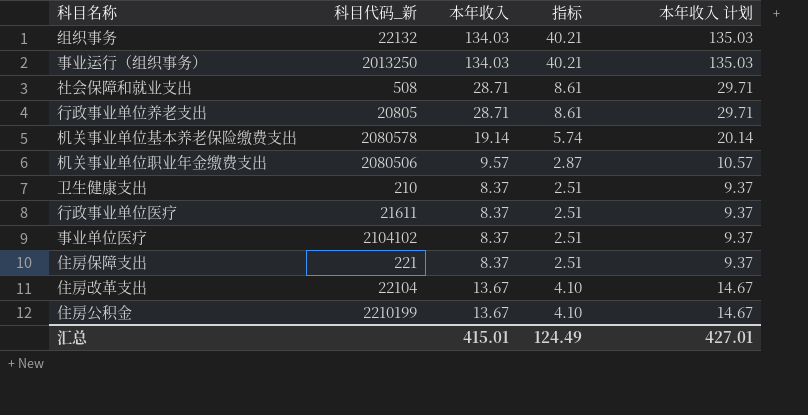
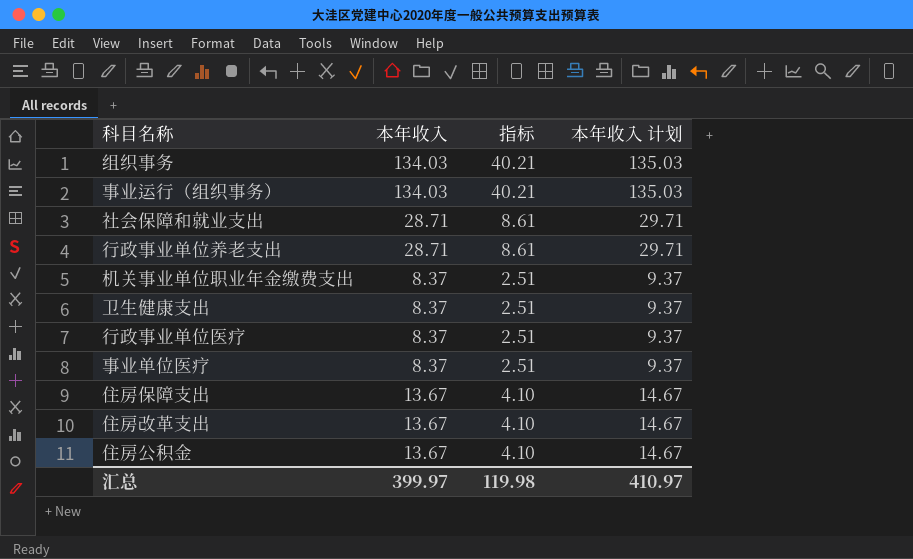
column 科目代码_新 | position: 2 -> none
row 机关事业单位基本养老保险缴费支出: 2080578 | 19.14 | 5.74 | 20.14 -> none
机关事业单位职业年金缴费支出 | 本年收入: 9.57 -> 8.37
机关事业单位职业年金缴费支出 | 指标: 2.87 -> 2.51
机关事业单位职业年金缴费支出 | 本年收入 计划: 10.57 -> 9.37
住房保障支出 | 本年收入: 8.37 -> 13.67
住房保障支出 | 指标: 2.51 -> 4.10
住房保障支出 | 本年收入 计划: 9.37 -> 14.67
汇总 | 本年收入: 415.01 -> 399.97
汇总 | 指标: 124.49 -> 119.98
汇总 | 本年收入 计划: 427.01 -> 410.97

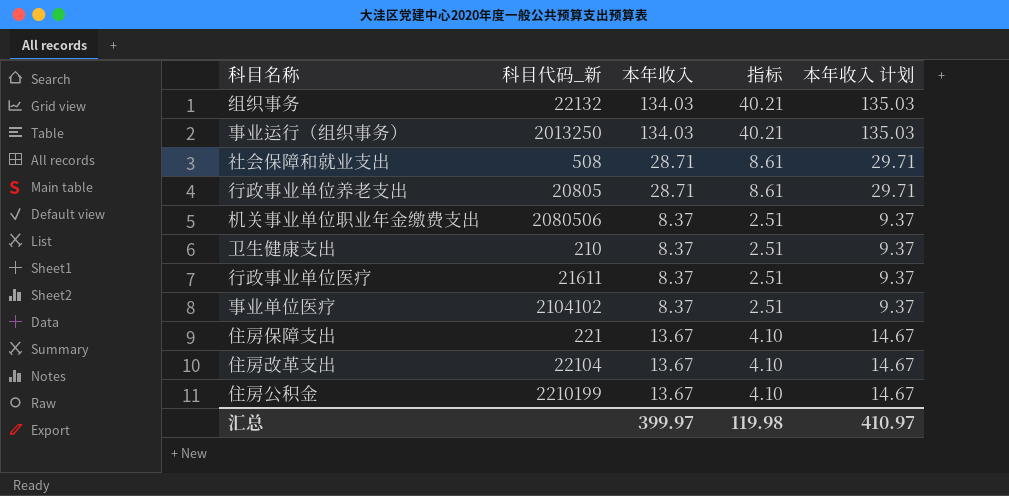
column 科目代码_新 | position: none -> 2

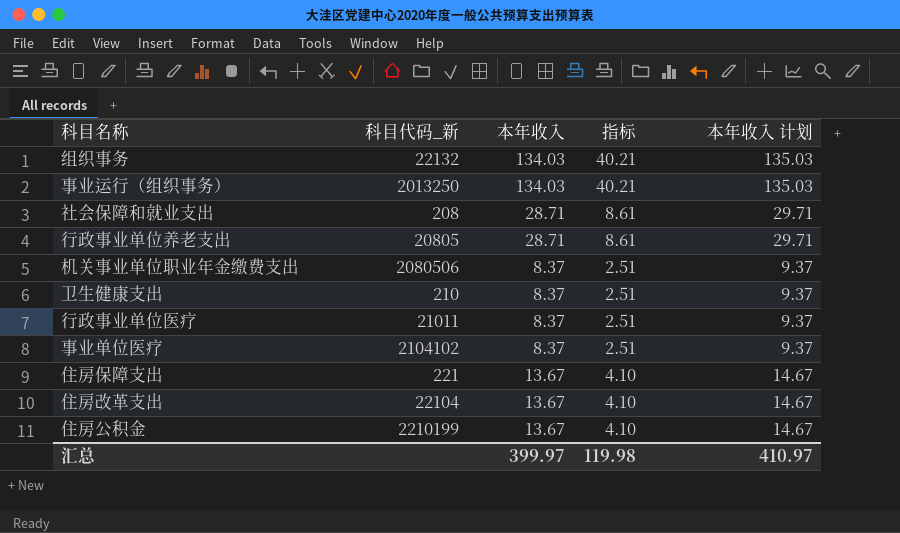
社会保障和就业支出 | 科目代码_新: 508 -> 208
行政事业单位医疗 | 科目代码_新: 21611 -> 21011

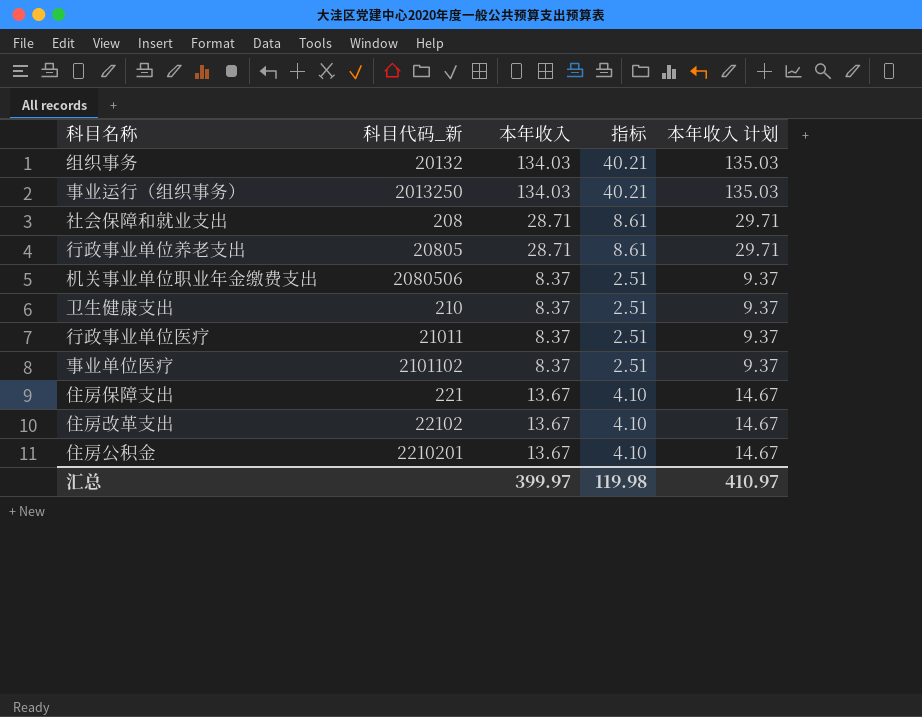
组织事务 | 科目代码_新: 22132 -> 20132
事业单位医疗 | 科目代码_新: 2104102 -> 2101102
住房改革支出 | 科目代码_新: 22104 -> 22102
住房公积金 | 科目代码_新: 2210199 -> 2210201

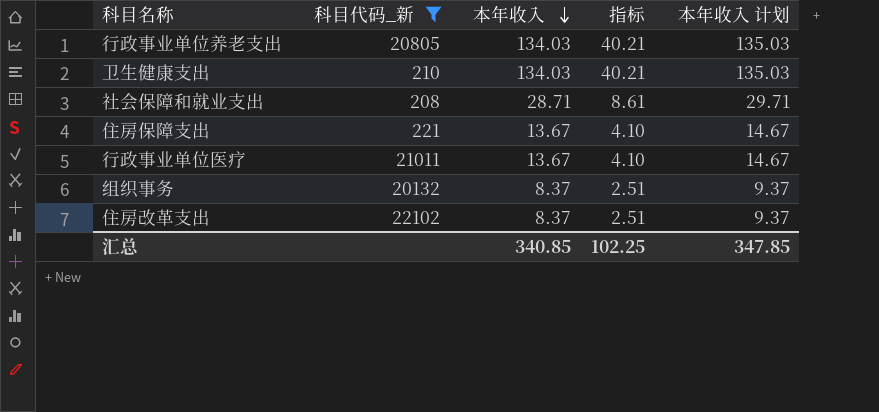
filter: none -> 科目代码_新 <= 22102
row order: none -> 本年收入 descending
行政事业单位养老支出 | 本年收入: 28.71 -> 134.03
行政事业单位养老支出 | 指标: 8.61 -> 40.21
行政事业单位养老支出 | 本年收入 计划: 29.71 -> 135.03
卫生健康支出 | 本年收入: 8.37 -> 134.03
卫生健康支出 | 指标: 2.51 -> 40.21
卫生健康支出 | 本年收入 计划: 9.37 -> 135.03
行政事业单位医疗 | 本年收入: 8.37 -> 13.67
行政事业单位医疗 | 指标: 2.51 -> 4.10
行政事业单位医疗 | 本年收入 计划: 9.37 -> 14.67
组织事务 | 本年收入: 134.03 -> 8.37
组织事务 | 指标: 40.21 -> 2.51
组织事务 | 本年收入 计划: 135.03 -> 9.37
住房改革支出 | 本年收入: 13.67 -> 8.37
住房改革支出 | 指标: 4.10 -> 2.51
住房改革支出 | 本年收入 计划: 14.67 -> 9.37
汇总 | 本年收入: 399.97 -> 340.85
汇总 | 指标: 119.98 -> 102.25
汇总 | 本年收入 计划: 410.97 -> 347.85

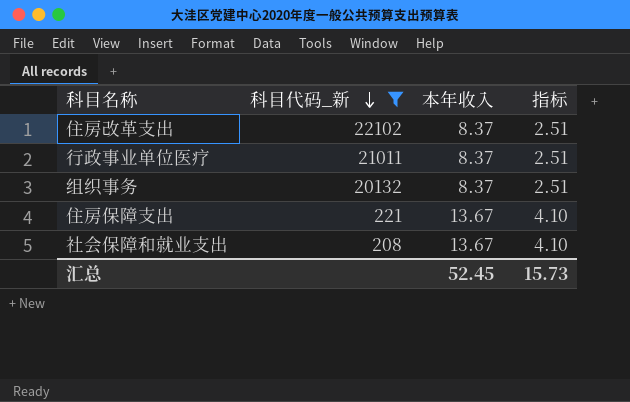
row order: 本年收入 descending -> 科目代码_新 descending
column 本年收入 计划 | formula: [本年收入] + 1 -> none
row 行政事业单位养老支出: 20805 | 134.03 | 40.21 | 135.03 -> none
row 卫生健康支出: 210 | 134.03 | 40.21 | 135.03 -> none
行政事业单位医疗 | 本年收入: 13.67 -> 8.37
行政事业单位医疗 | 指标: 4.10 -> 2.51
社会保障和就业支出 | 本年收入: 28.71 -> 13.67
社会保障和就业支出 | 指标: 8.61 -> 4.10
汇总 | 本年收入: 340.85 -> 52.45
汇总 | 指标: 102.25 -> 15.73

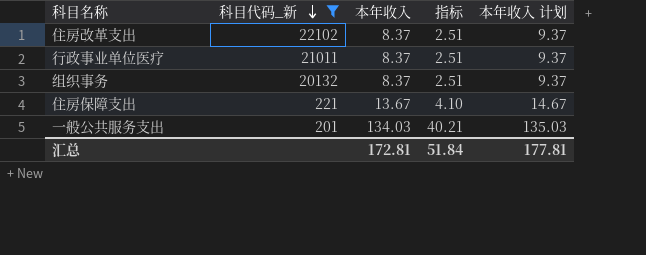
column 本年收入 计划 | formula: none -> [本年收入] + 1
row 社会保障和就业支出: 208 | 13.67 | 4.10 -> none
row 一般公共服务支出: none -> 201 | 134.03 | 40.21 | 135.03
汇总 | 本年收入: 52.45 -> 172.81
汇总 | 指标: 15.73 -> 51.84

